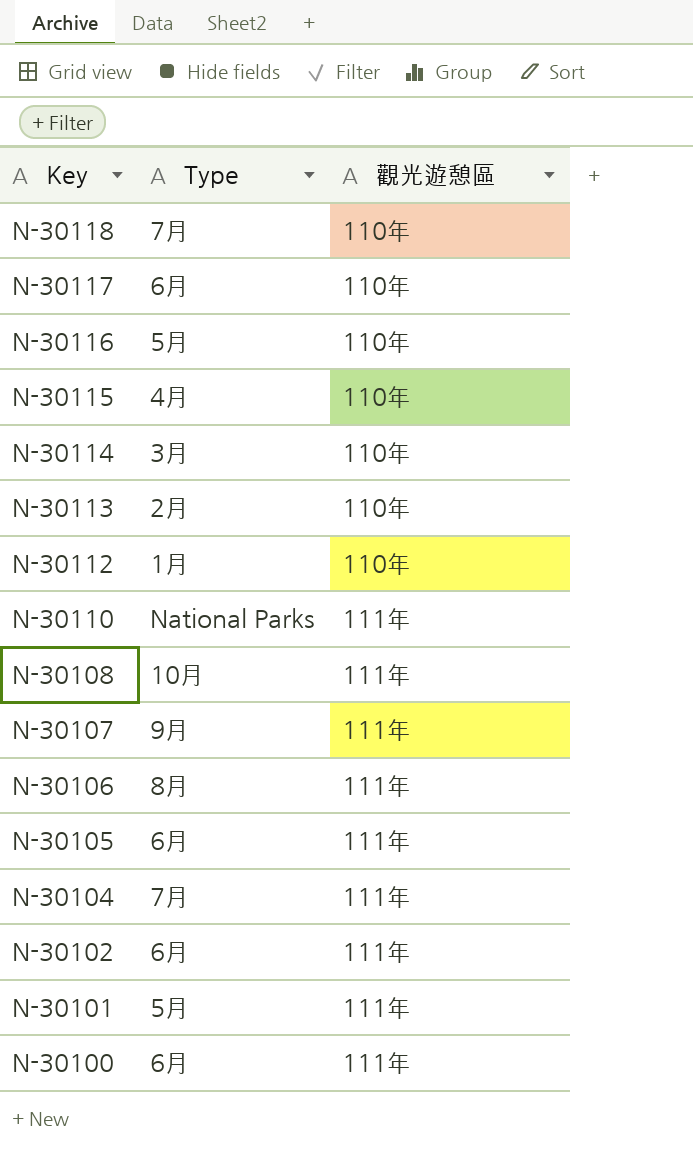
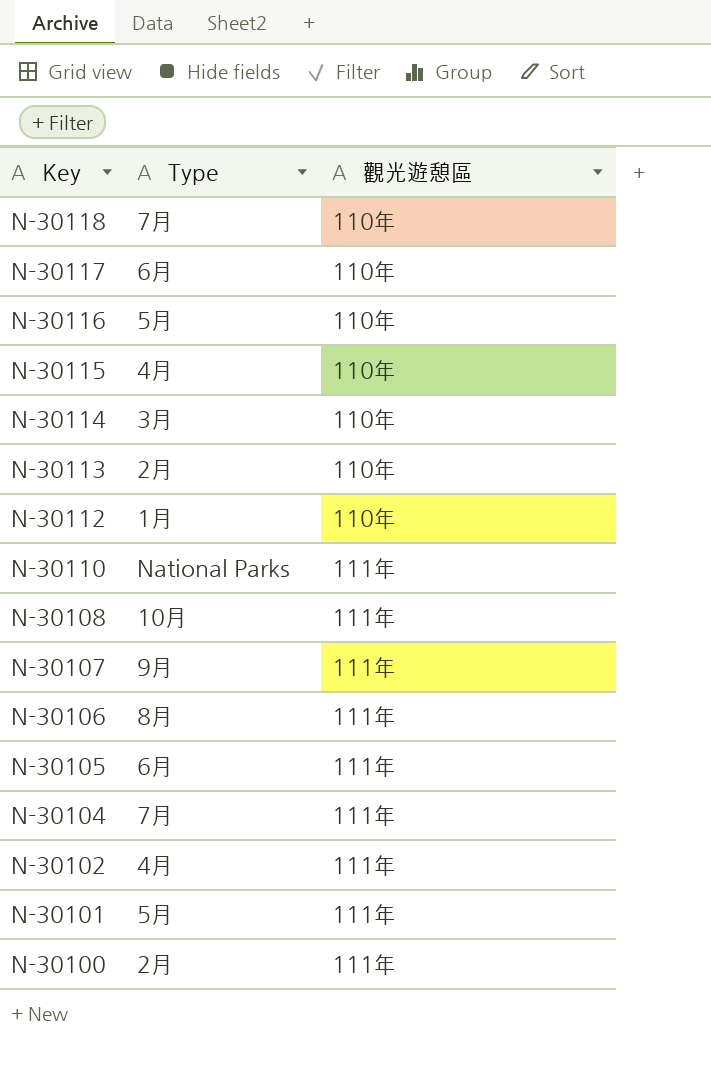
N-30102 | Type: 6月 -> 4月
N-30100 | Type: 6月 -> 2月

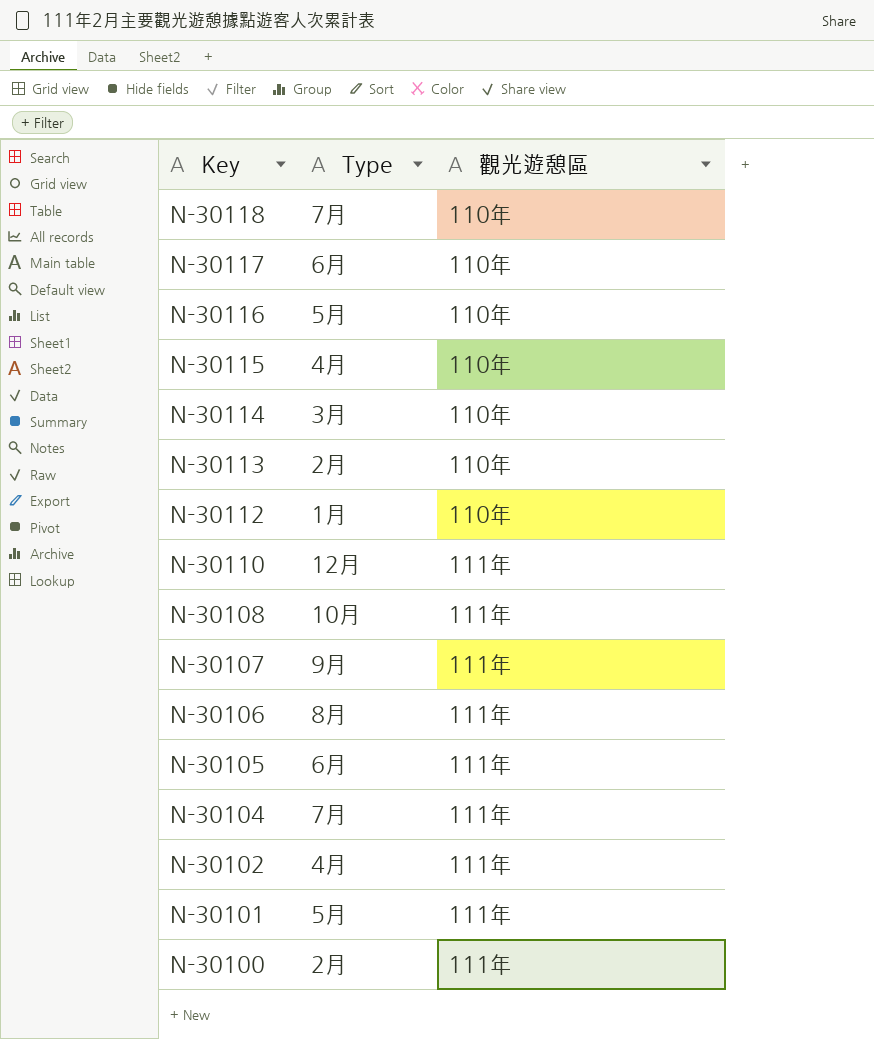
N-30110 | Type: National Parks -> 12月

